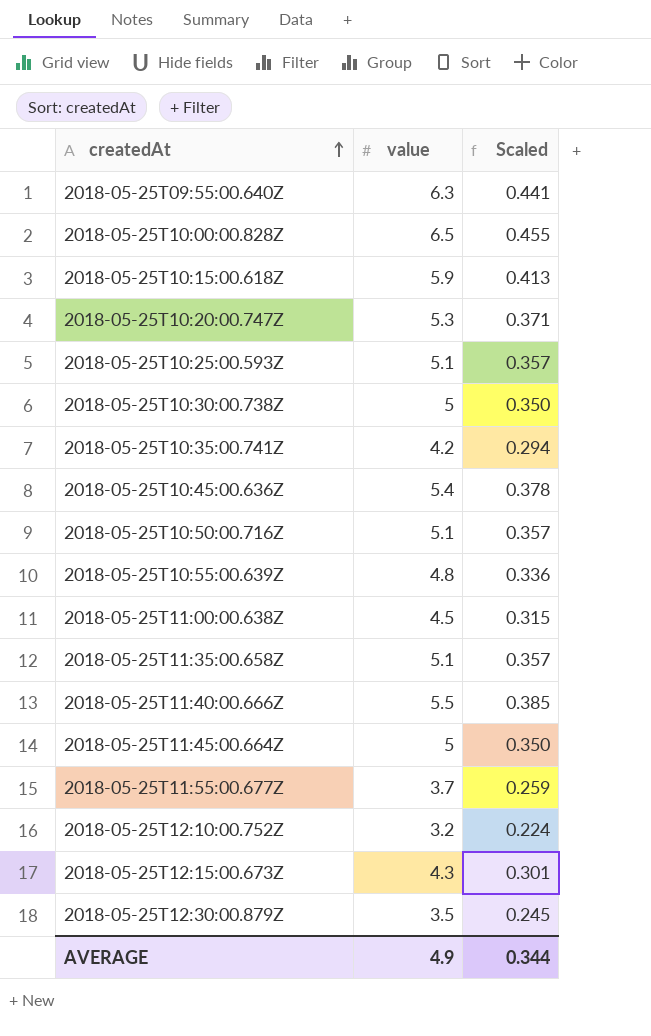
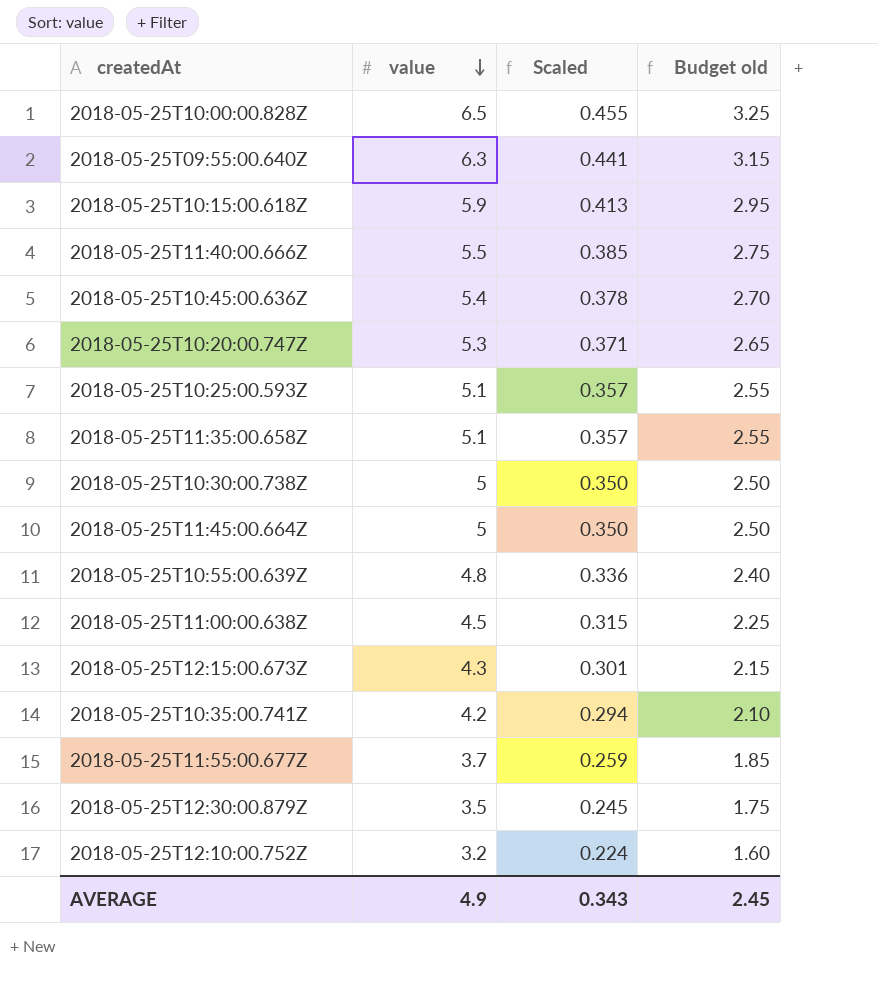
row order: createdAt ascending -> value descending
column Budget old | formula: none -> [value] * 0.5
row 2018-05-25T10:50:00.716Z: 5.1 | 0.357 -> none
AVERAGE | Scaled: 0.344 -> 0.343

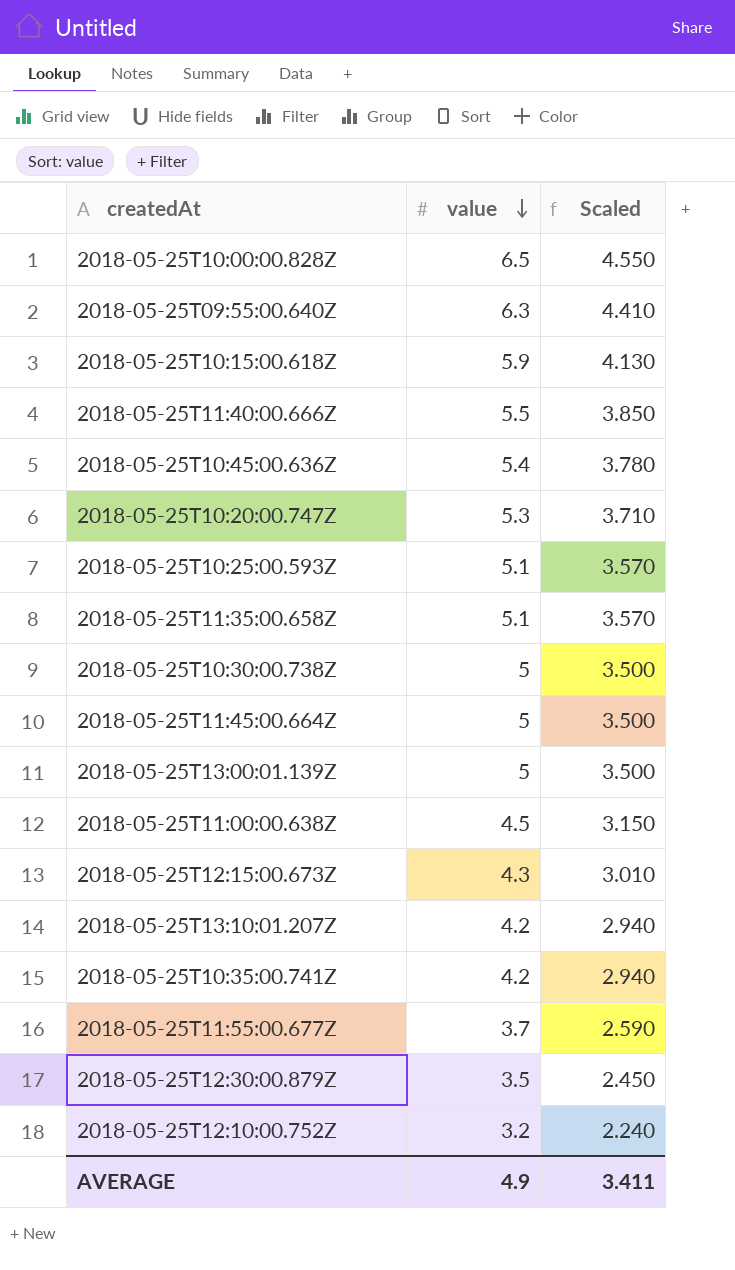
column Budget old | formula: [value] * 0.5 -> none
column Scaled | formula: [value] * 0.07 -> [value] * 0.7
row 2018-05-25T10:55:00.639Z: 4.8 | 0.336 | 2.40 -> none
row 2018-05-25T13:00:01.139Z: none -> 5 | 3.500
row 2018-05-25T13:10:01.207Z: none -> 4.2 | 2.940
AVERAGE | Scaled: 0.343 -> 3.411

